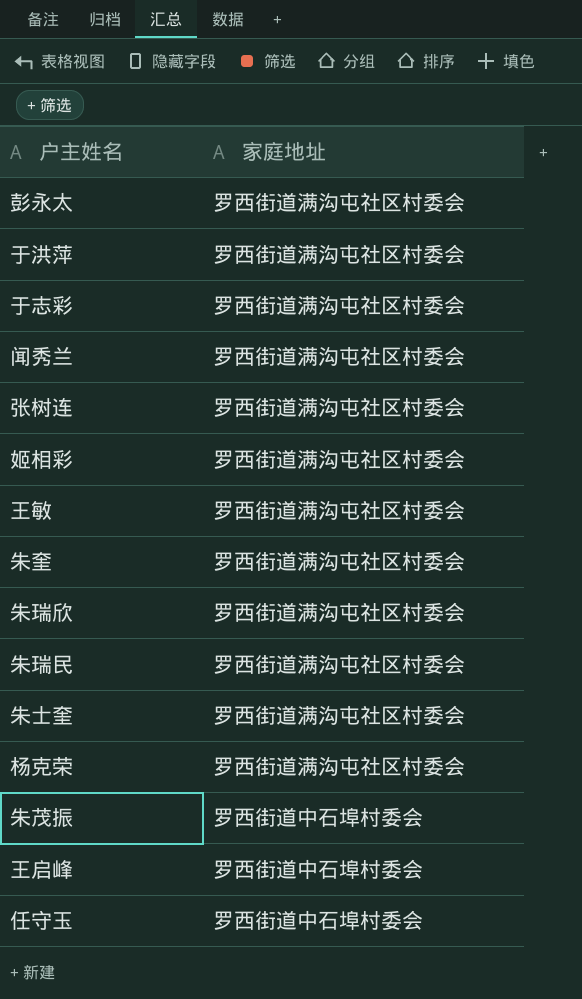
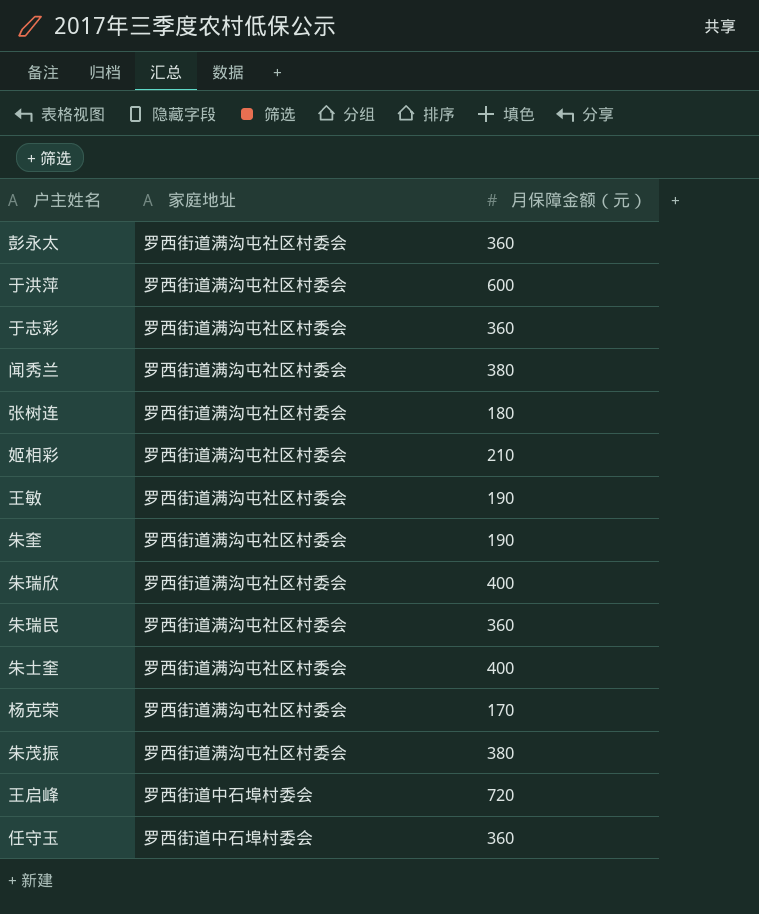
column 月保障金额（元） | position: none -> 3
朱茂振 | 家庭地址: 罗西街道中石埠村委会 -> 罗西街道满沟屯社区村委会

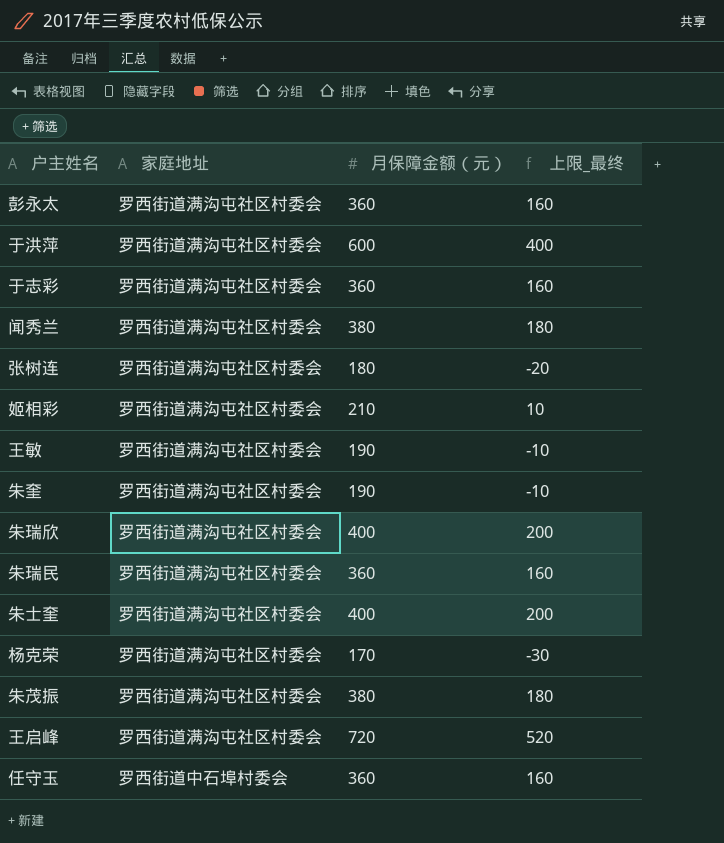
column 上限_最终 | formula: none -> [月保障金额（元）] - 200
王启峰 | 家庭地址: 罗西街道中石埠村委会 -> 罗西街道满沟屯社区村委会

